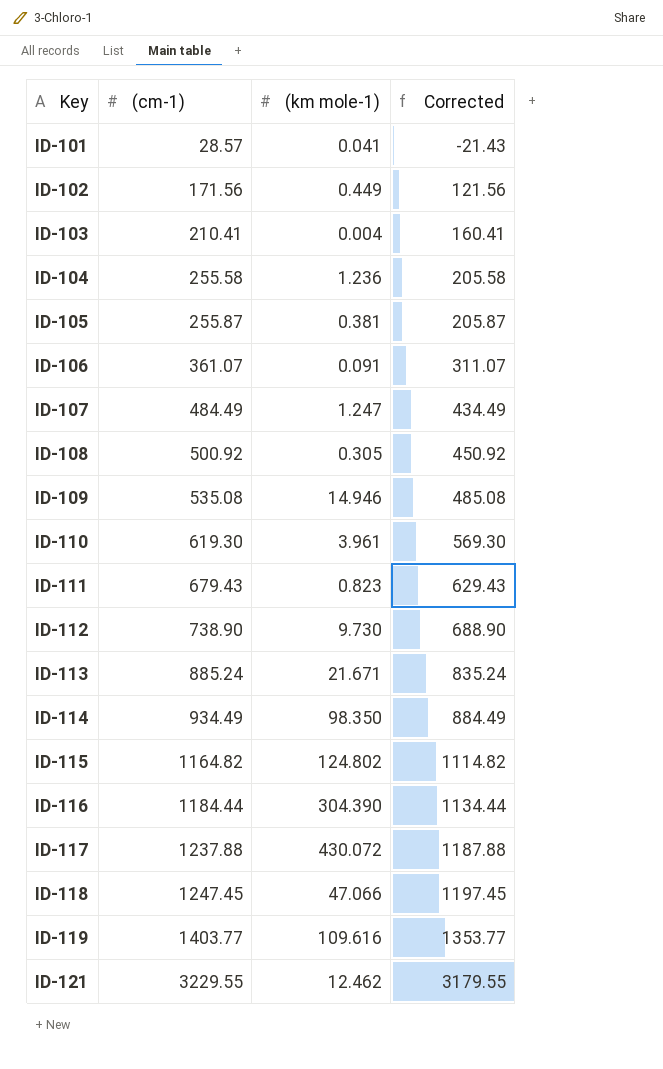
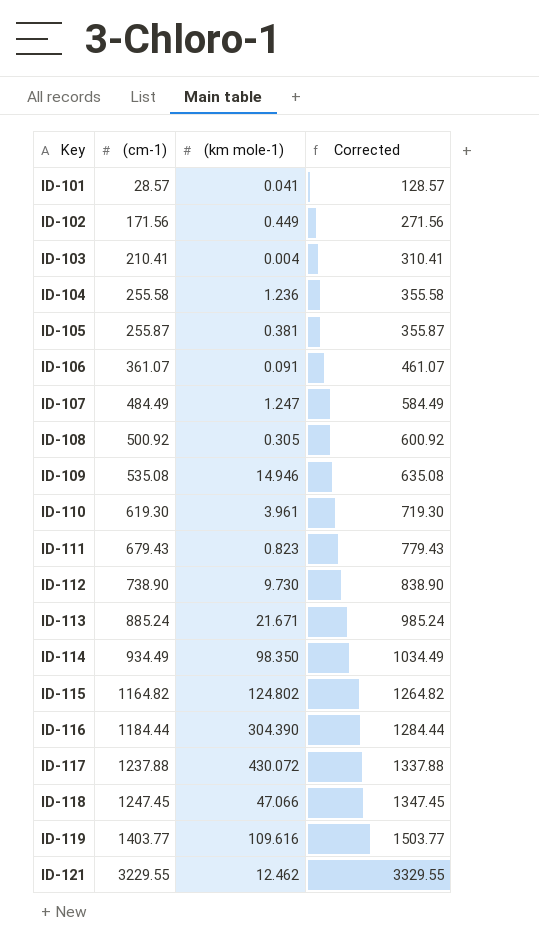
column Corrected | formula: [(cm-1)] - 50 -> [(cm-1)] + 100

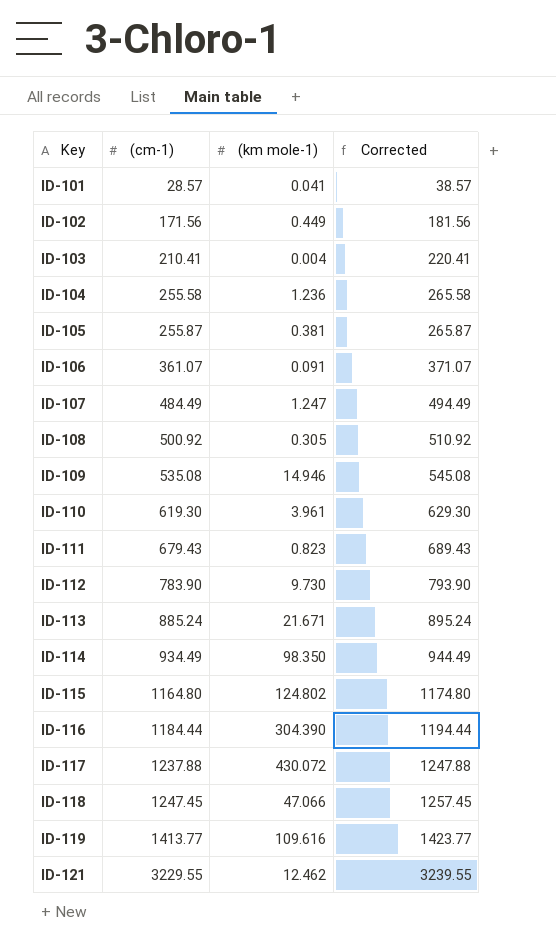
column Corrected | formula: [(cm-1)] + 100 -> [(cm-1)] + 10
ID-112 | (cm-1): 738.90 -> 783.90
ID-115 | (cm-1): 1164.82 -> 1164.80
ID-119 | (cm-1): 1403.77 -> 1413.77

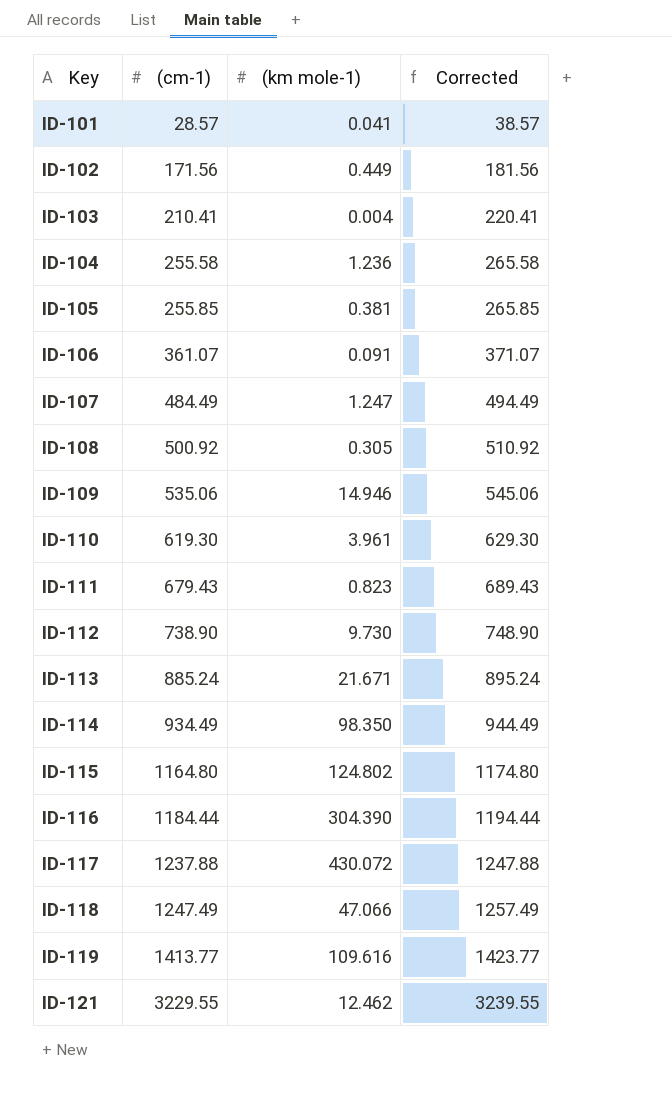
ID-105 | (cm-1): 255.87 -> 255.85
ID-105 | Corrected: 265.87 -> 265.85
ID-109 | (cm-1): 535.08 -> 535.06
ID-109 | Corrected: 545.08 -> 545.06
ID-112 | (cm-1): 783.90 -> 738.90
ID-112 | Corrected: 793.90 -> 748.90
ID-118 | (cm-1): 1247.45 -> 1247.49
ID-118 | Corrected: 1257.45 -> 1257.49

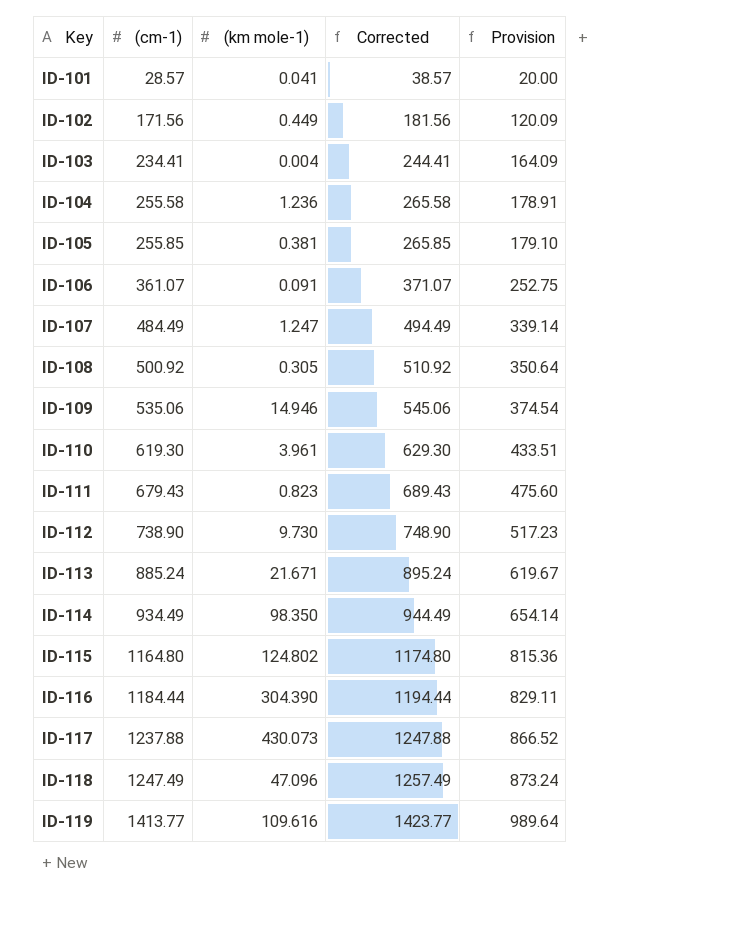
column Provision | formula: none -> [(cm-1)] * 0.7
row ID-121: 3229.55 | 12.462 | 3239.55 -> none
ID-103 | (cm-1): 210.41 -> 234.41
ID-103 | Corrected: 220.41 -> 244.41
ID-117 | (km mole-1): 430.072 -> 430.073
ID-118 | (km mole-1): 47.066 -> 47.096

